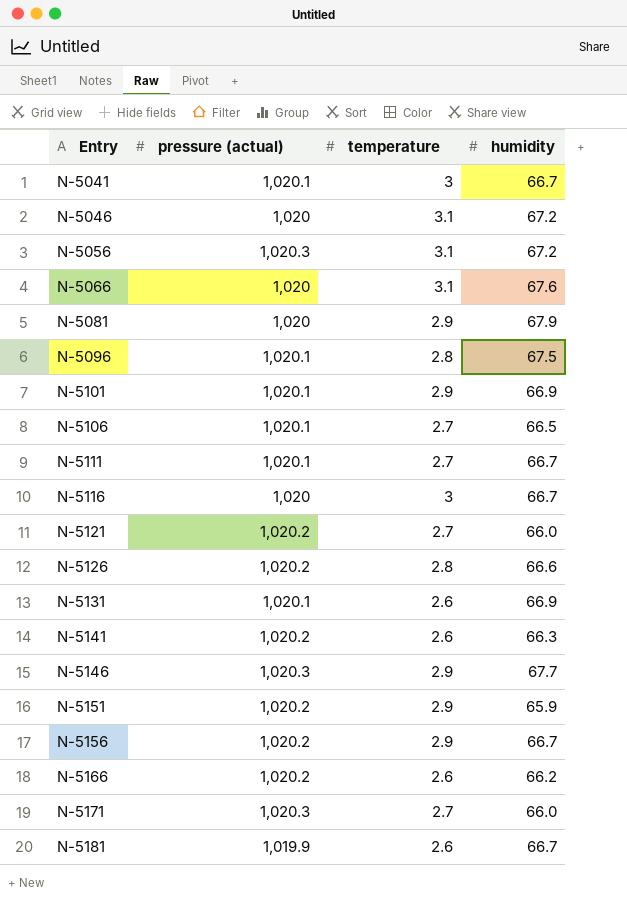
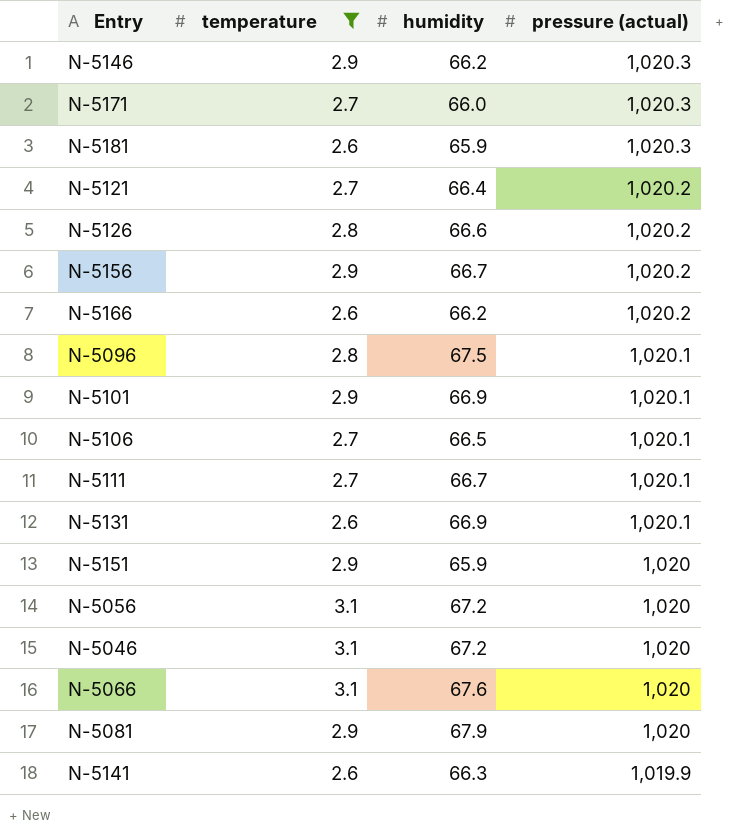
filter: none -> temperature != 3
row order: Entry ascending -> pressure (actual) descending
column pressure (actual) | position: 2 -> 4
N-5146 | humidity: 67.7 -> 66.2
N-5181 | humidity: 66.7 -> 65.9
N-5181 | pressure (actual): 1,019.9 -> 1,020.3
N-5121 | humidity: 66.0 -> 66.4
N-5151 | pressure (actual): 1,020.2 -> 1,020
N-5056 | pressure (actual): 1,020.3 -> 1,020
N-5141 | pressure (actual): 1,020.2 -> 1,019.9

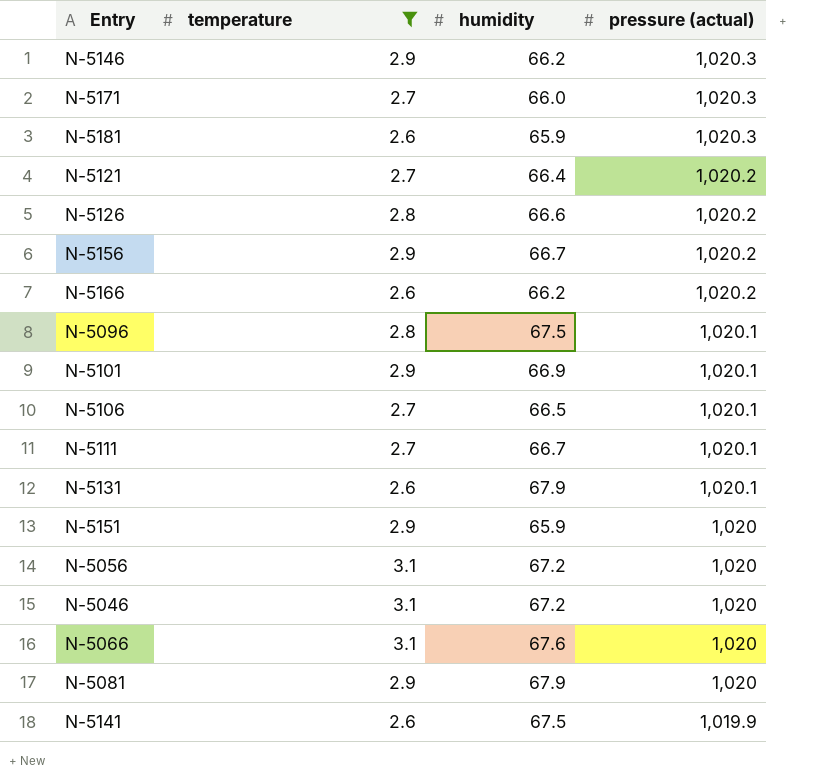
N-5131 | humidity: 66.9 -> 67.9
N-5141 | humidity: 66.3 -> 67.5

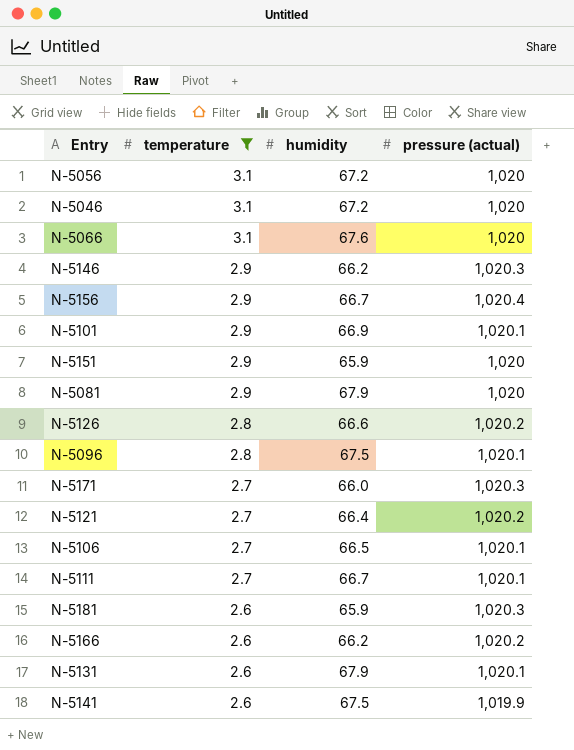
row order: pressure (actual) descending -> temperature descending
N-5156 | pressure (actual): 1,020.2 -> 1,020.4

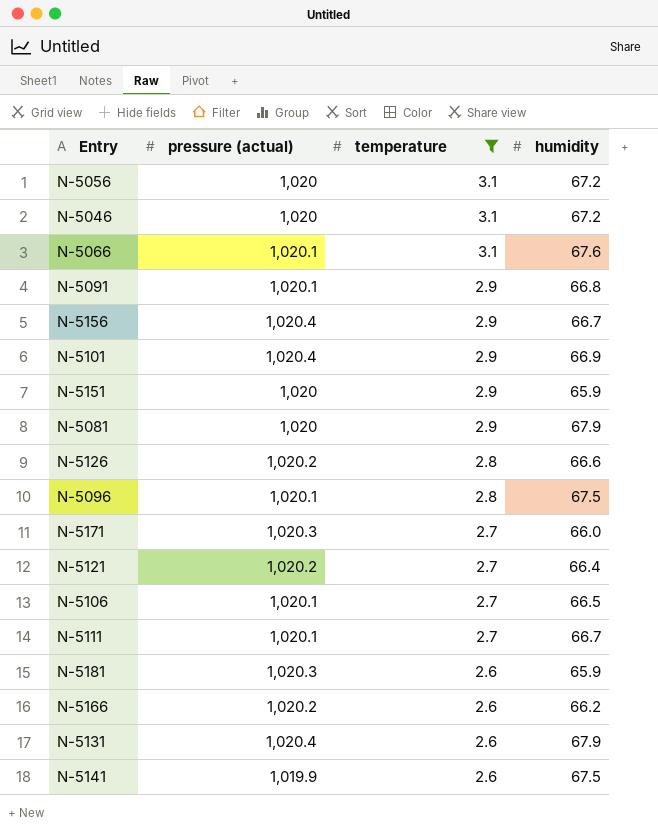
column pressure (actual) | position: 4 -> 2
row N-5146: 2.9 | 66.2 | 1,020.3 -> none
N-5066 | pressure (actual): 1,020 -> 1,020.1
row N-5091: none -> 1,020.1 | 2.9 | 66.8
N-5101 | pressure (actual): 1,020.1 -> 1,020.4
N-5131 | pressure (actual): 1,020.1 -> 1,020.4

